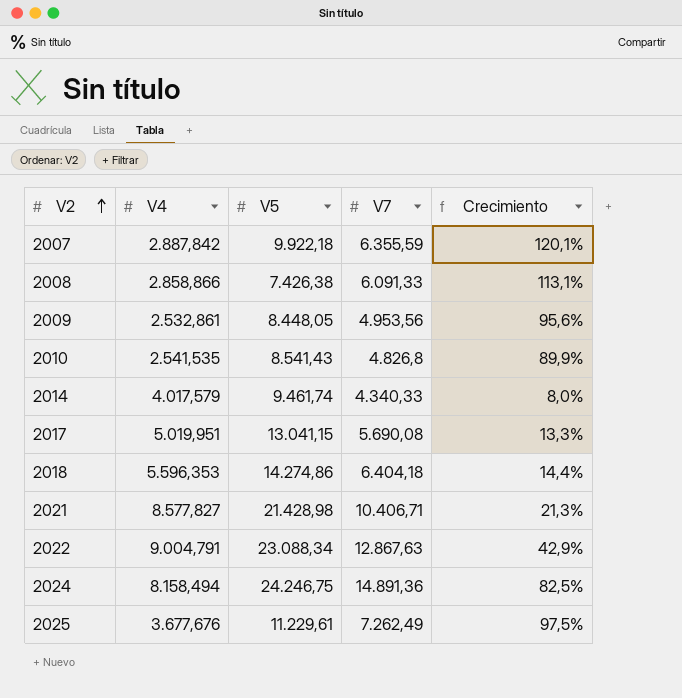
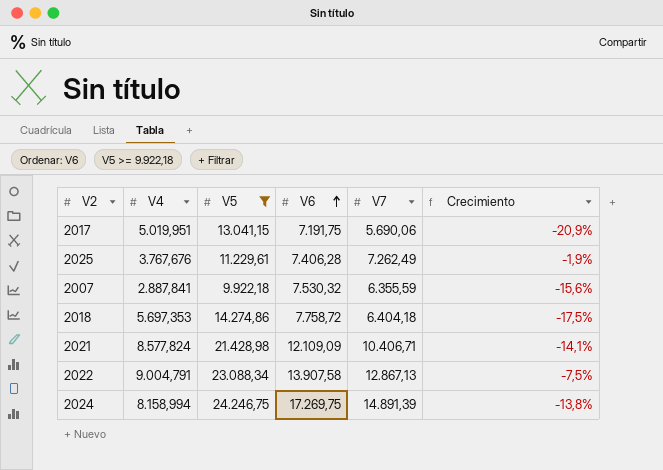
filter: none -> V5 >= 9.922,18
row order: V2 ascending -> V6 ascending
column V6 | position: none -> 4
column Crecimiento | formula: ([V7] - [V4]) / [V4] -> ([V7] - [V6]) / [V6]
2017 | V7: 5.690,08 -> 5.690,06
2025 | V4: 3.677,676 -> 3.767,676
2007 | V4: 2.887,842 -> 2.887,841
2018 | V4: 5.596,353 -> 5.697,353
2021 | V4: 8.577,827 -> 8.577,824
2022 | V7: 12.867,63 -> 12.867,13
2024 | V4: 8.158,494 -> 8.158,994
2024 | V7: 14.891,36 -> 14.891,39

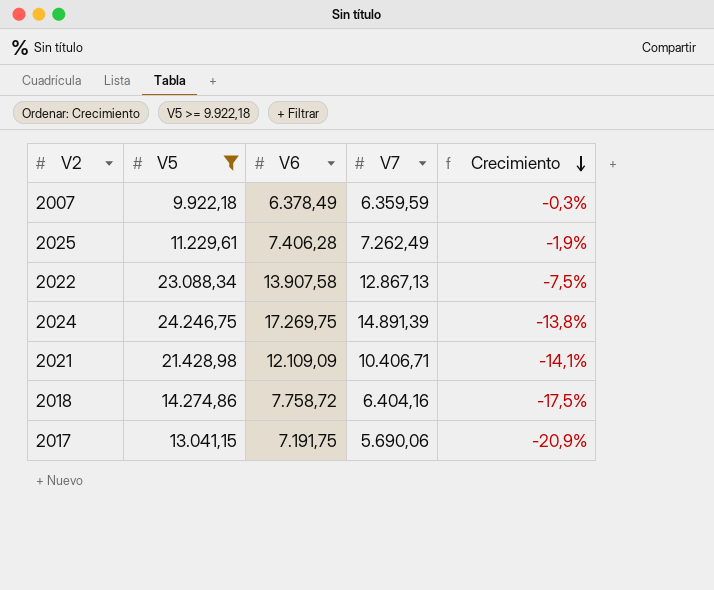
row order: V6 ascending -> Crecimiento descending
column V4 | position: 2 -> none
2007 | V6: 7.530,32 -> 6.378,49
2007 | V7: 6.355,59 -> 6.359,59
2007 | Crecimiento: -15,6% -> -0,3%
2018 | V7: 6.404,18 -> 6.404,16

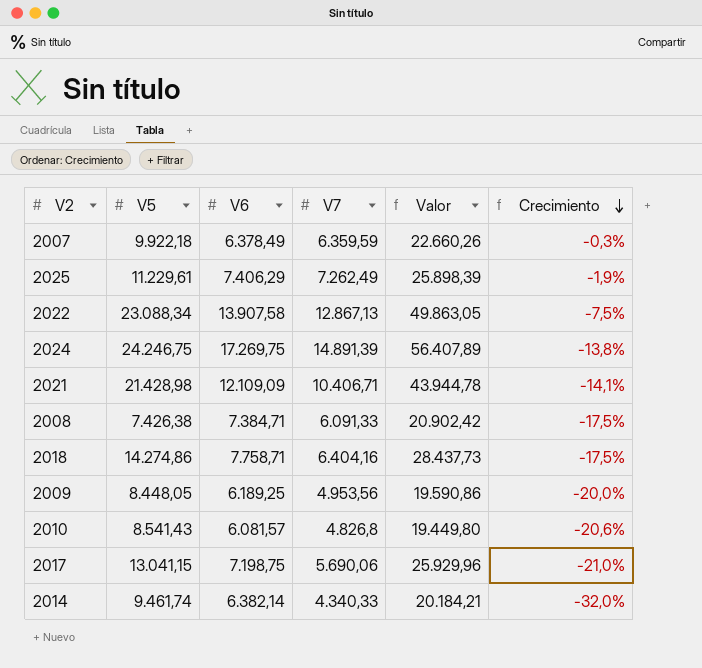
filter: V5 >= 9.922,18 -> none
column Valor | formula: none -> [V5] + [V6] + [V7]
2025 | V6: 7.406,28 -> 7.406,29
2018 | V6: 7.758,72 -> 7.758,71
2017 | V6: 7.191,75 -> 7.198,75
2017 | Crecimiento: -20,9% -> -21,0%

